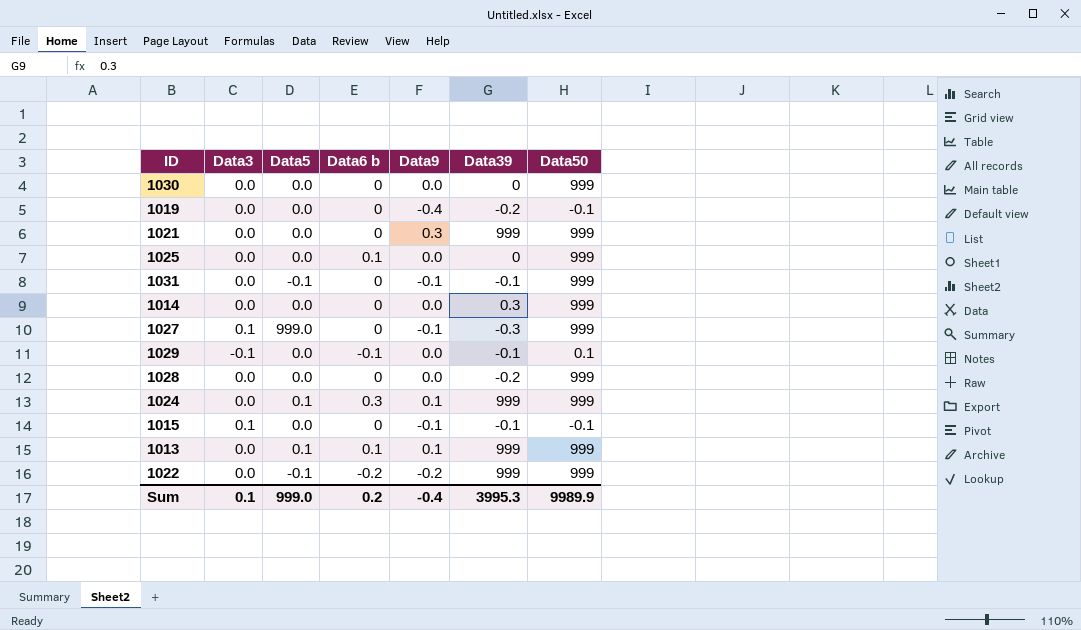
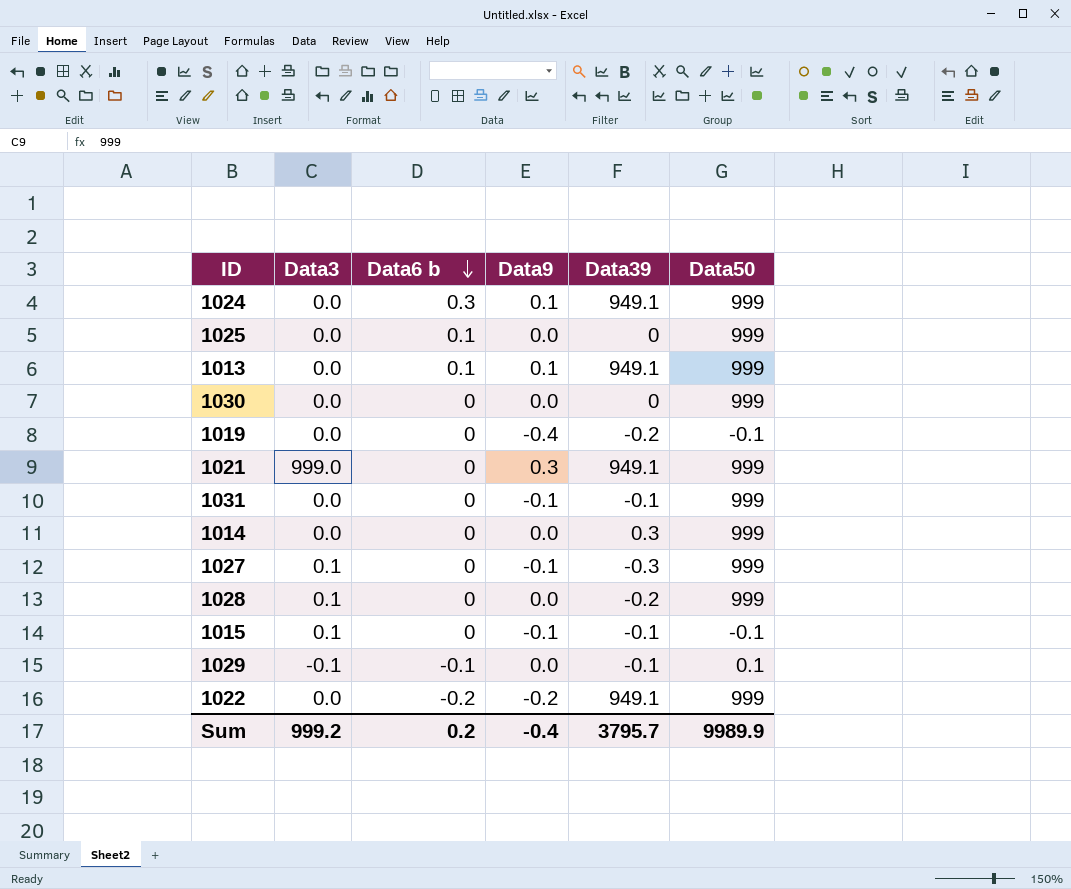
row order: none -> Data6 b descending
column Data5 | position: 3 -> none
1024 | Data39: 999 -> 949.1
1013 | Data39: 999 -> 949.1
1021 | Data3: 0.0 -> 999.0
1021 | Data39: 999 -> 949.1
1028 | Data3: 0.0 -> 0.1
1022 | Data39: 999 -> 949.1
Sum | Data3: 0.1 -> 999.2
Sum | Data39: 3995.3 -> 3795.7

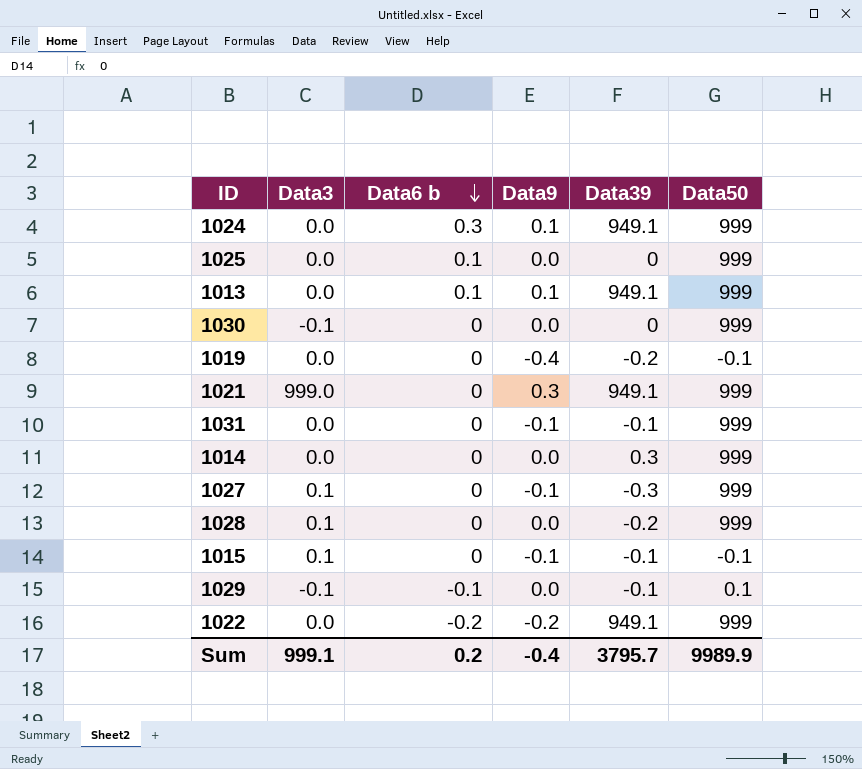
1030 | Data3: 0.0 -> -0.1
Sum | Data3: 999.2 -> 999.1

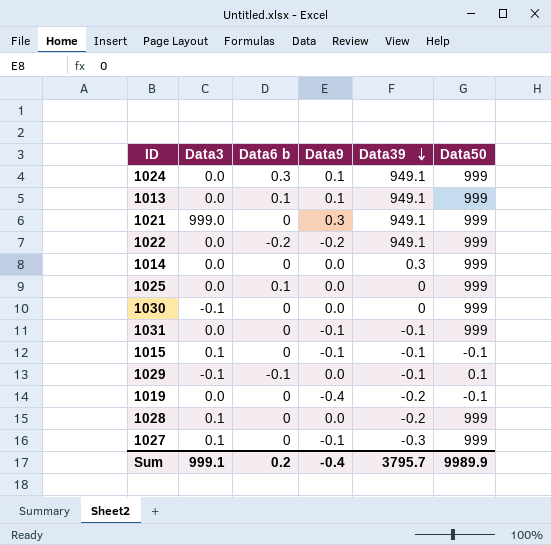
row order: Data6 b descending -> Data39 descending

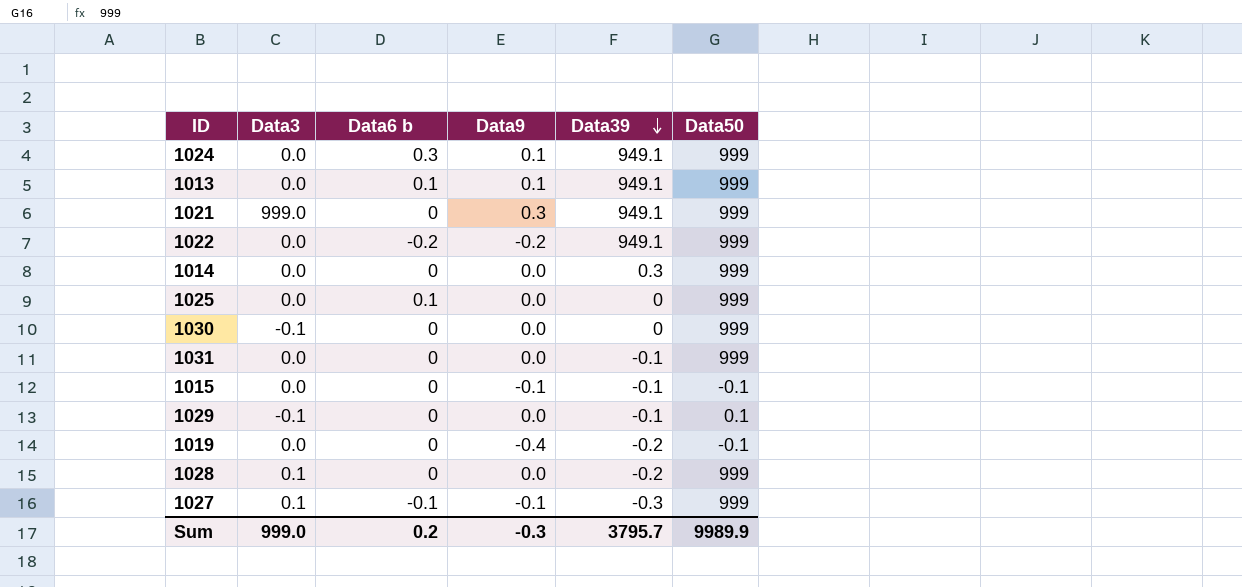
1031 | Data9: -0.1 -> 0.0
1015 | Data3: 0.1 -> 0.0
1029 | Data6 b: -0.1 -> 0
1027 | Data6 b: 0 -> -0.1
Sum | Data3: 999.1 -> 999.0
Sum | Data9: -0.4 -> -0.3

